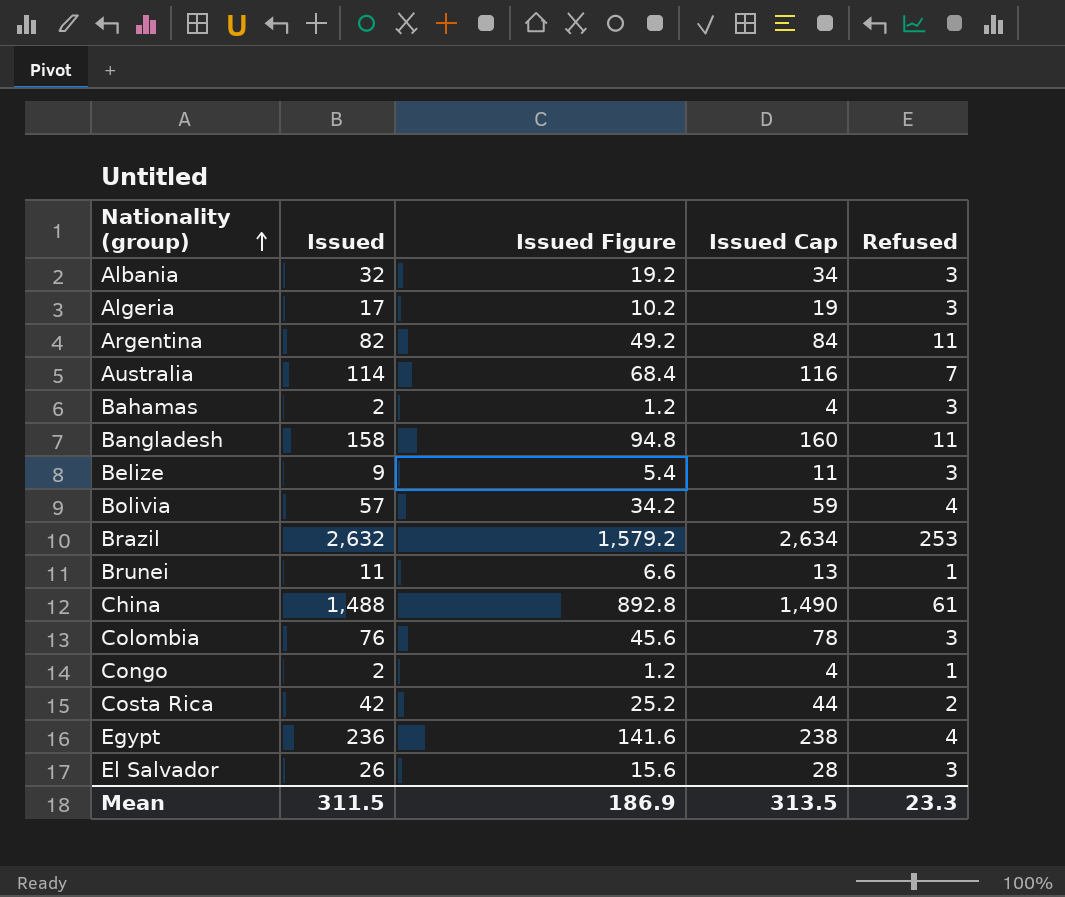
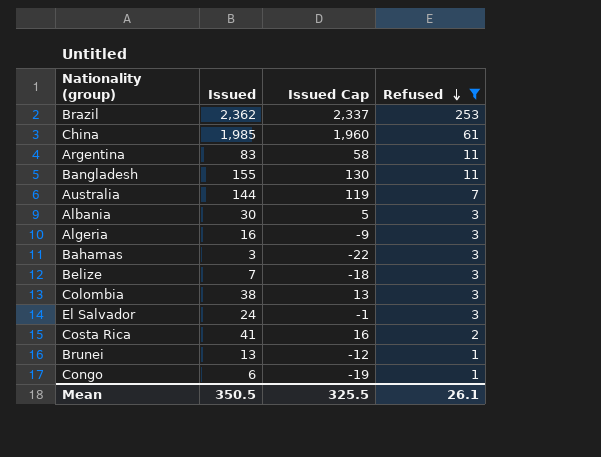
filter: none -> Refused != 4
row order: Nationality (group) ascending -> Refused descending
column Issued Figure | formula: [Issued] * 0.6 -> none
column Issued Cap | formula: [Issued] + 2 -> [Issued] - 25
Brazil | Issued: 2,632 -> 2,362
China | Issued: 1,488 -> 1,985
Argentina | Issued: 82 -> 83
Bangladesh | Issued: 158 -> 155
Australia | Issued: 114 -> 144
Albania | Issued: 32 -> 30
Algeria | Issued: 17 -> 16
Bahamas | Issued: 2 -> 3
Belize | Issued: 9 -> 7
Colombia | Issued: 76 -> 38
El Salvador | Issued: 26 -> 24
Costa Rica | Issued: 42 -> 41
Brunei | Issued: 11 -> 13
Congo | Issued: 2 -> 6
Mean | Issued: 311.5 -> 350.5
Mean | Issued Cap: 313.5 -> 325.5
Mean | Refused: 23.3 -> 26.1

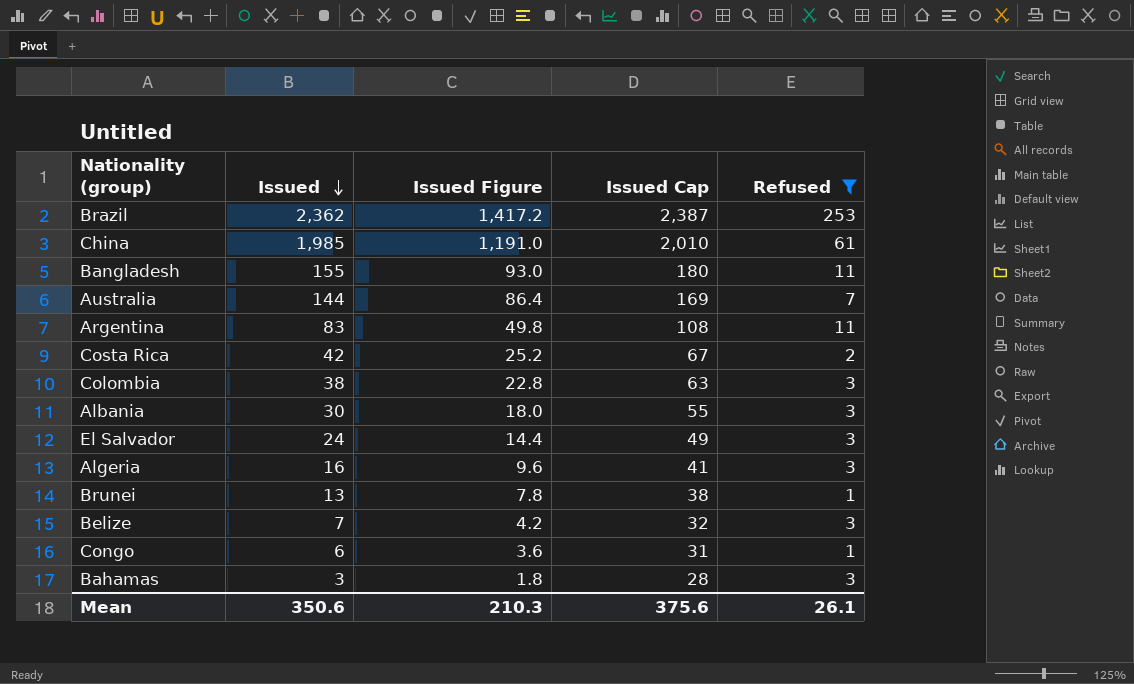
row order: Refused descending -> Issued descending
column Issued Figure | formula: none -> [Issued] * 0.6
column Issued Cap | formula: [Issued] - 25 -> [Issued] + 25
Costa Rica | Issued: 41 -> 42
Mean | Issued: 350.5 -> 350.6
Mean | Issued Cap: 325.5 -> 375.6

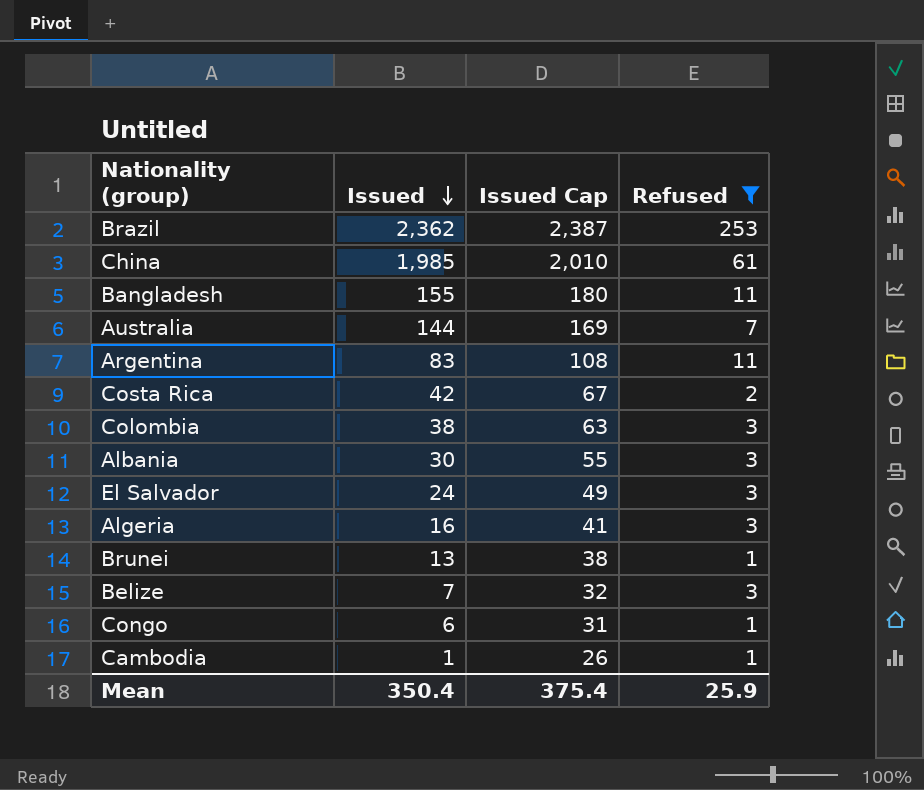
column Issued Figure | formula: [Issued] * 0.6 -> none
row Bahamas: 3 | 1.8 | 28 | 3 -> none
row Cambodia: none -> 1 | 26 | 1
Mean | Issued: 350.6 -> 350.4
Mean | Issued Cap: 375.6 -> 375.4
Mean | Refused: 26.1 -> 25.9

